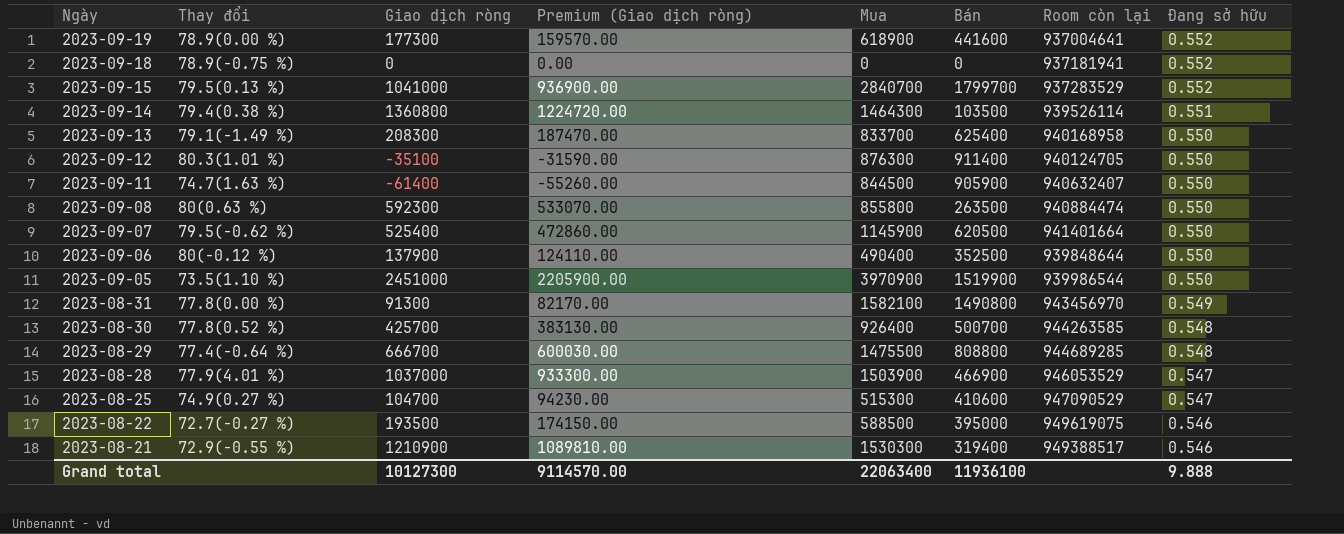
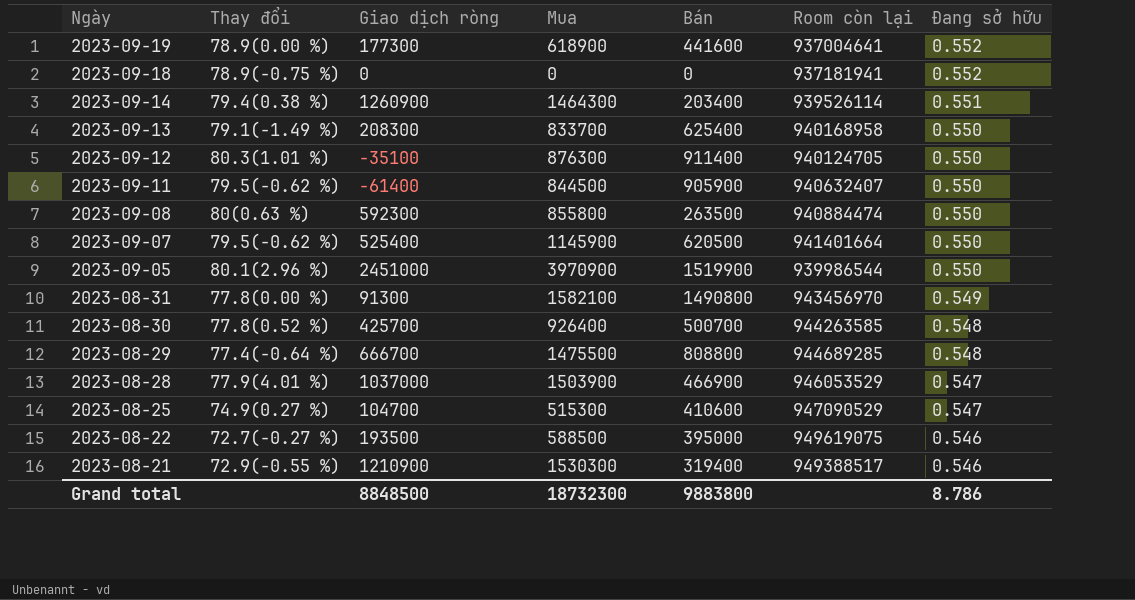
column Premium (Giao dịch ròng) | formula: [Giao dịch ròng] * 0.9 -> none
row 2023-09-15: 79.5(0.13 %) | 1041000 | 936900.00 | 2840700 | 1799700 | 937283529 | 0.552 -> none
row 2023-09-06: 80(-0.12 %) | 137900 | 124110.00 | 490400 | 352500 | 939848644 | 0.550 -> none
2023-09-14 | Giao dịch ròng: 1360800 -> 1260900
2023-09-14 | Bán: 103500 -> 203400
2023-09-11 | Thay đổi: 74.7(1.63 %) -> 79.5(-0.62 %)
2023-09-05 | Thay đổi: 73.5(1.10 %) -> 80.1(2.96 %)
Grand total | Giao dịch ròng: 10127300 -> 8848500
Grand total | Mua: 22063400 -> 18732300
Grand total | Bán: 11936100 -> 9883800
Grand total | Đang sở hữu: 9.888 -> 8.786

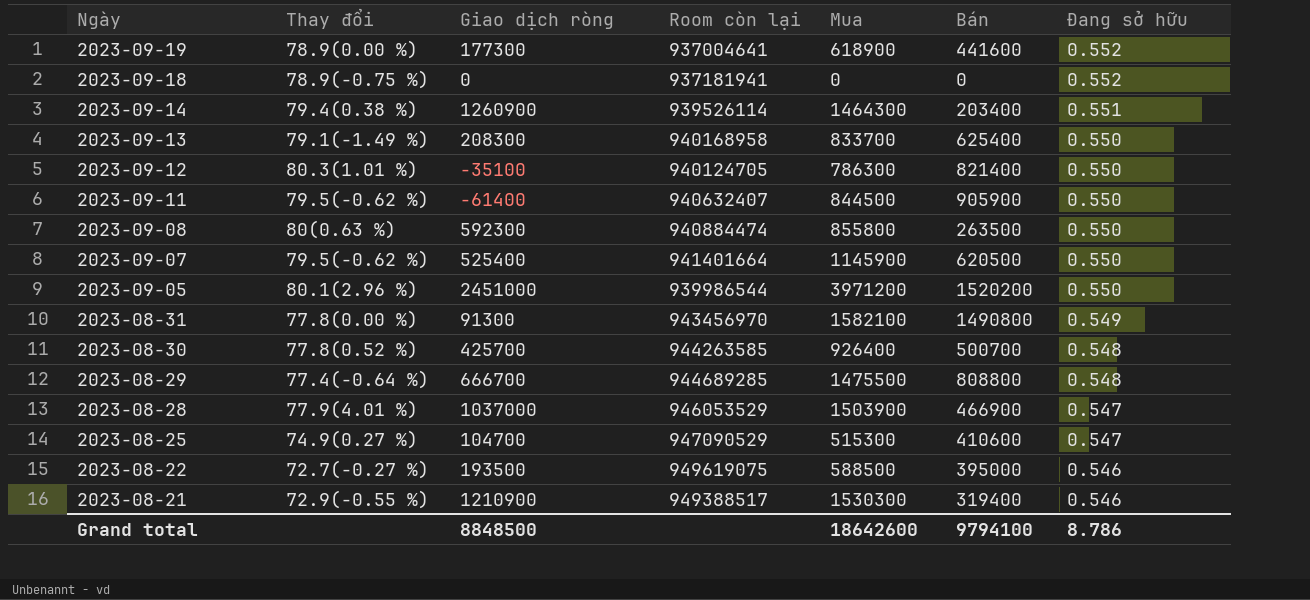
column Room còn lại | position: 6 -> 4
2023-09-12 | Mua: 876300 -> 786300
2023-09-12 | Bán: 911400 -> 821400
2023-09-05 | Mua: 3970900 -> 3971200
2023-09-05 | Bán: 1519900 -> 1520200
Grand total | Mua: 18732300 -> 18642600
Grand total | Bán: 9883800 -> 9794100

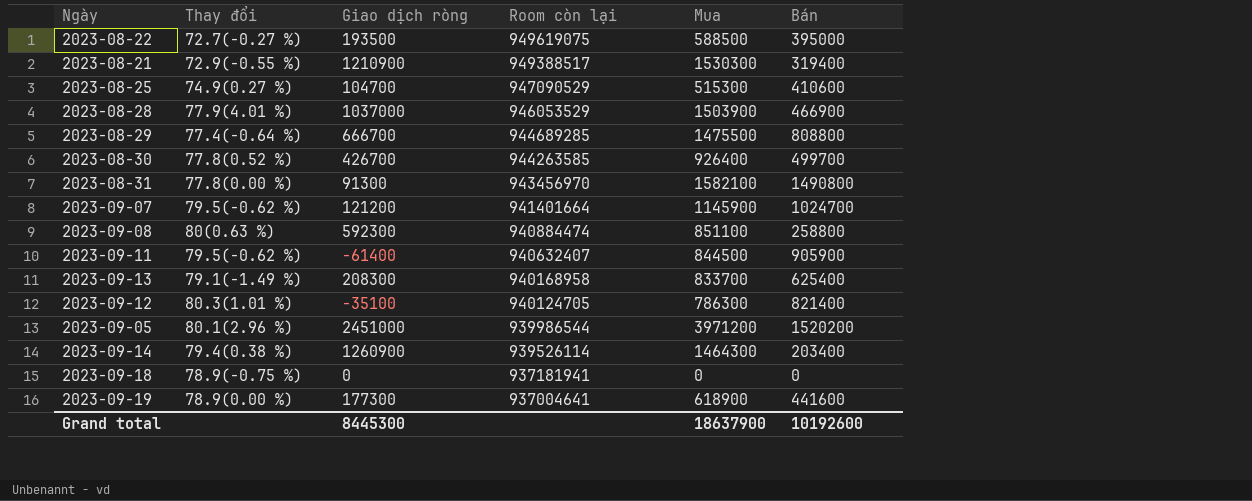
row order: Ngày descending -> Room còn lại descending
column Đang sở hữu | position: 7 -> none
2023-08-30 | Giao dịch ròng: 425700 -> 426700
2023-08-30 | Bán: 500700 -> 499700
2023-09-07 | Giao dịch ròng: 525400 -> 121200
2023-09-07 | Bán: 620500 -> 1024700
2023-09-08 | Mua: 855800 -> 851100
2023-09-08 | Bán: 263500 -> 258800
Grand total | Giao dịch ròng: 8848500 -> 8445300
Grand total | Mua: 18642600 -> 18637900
Grand total | Bán: 9794100 -> 10192600

